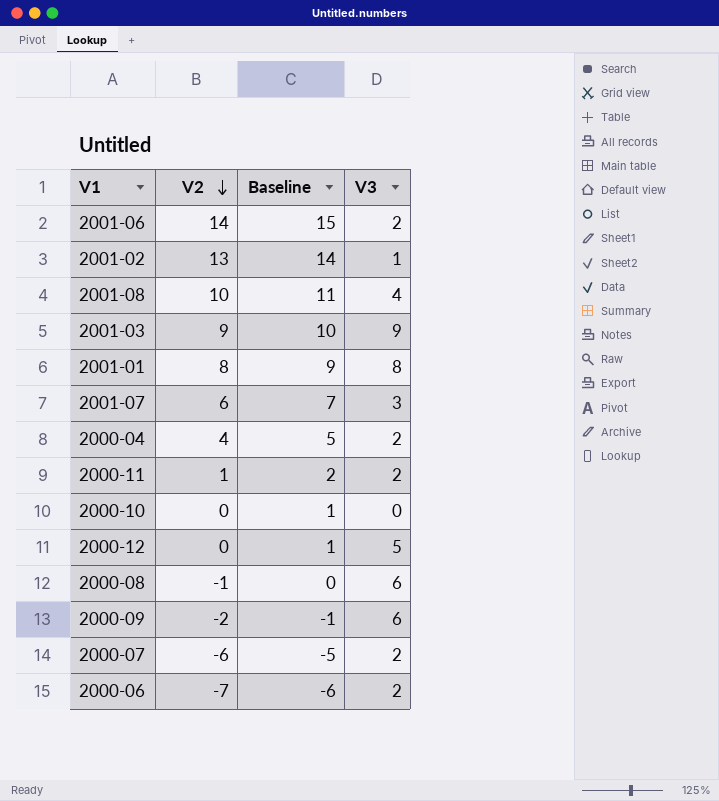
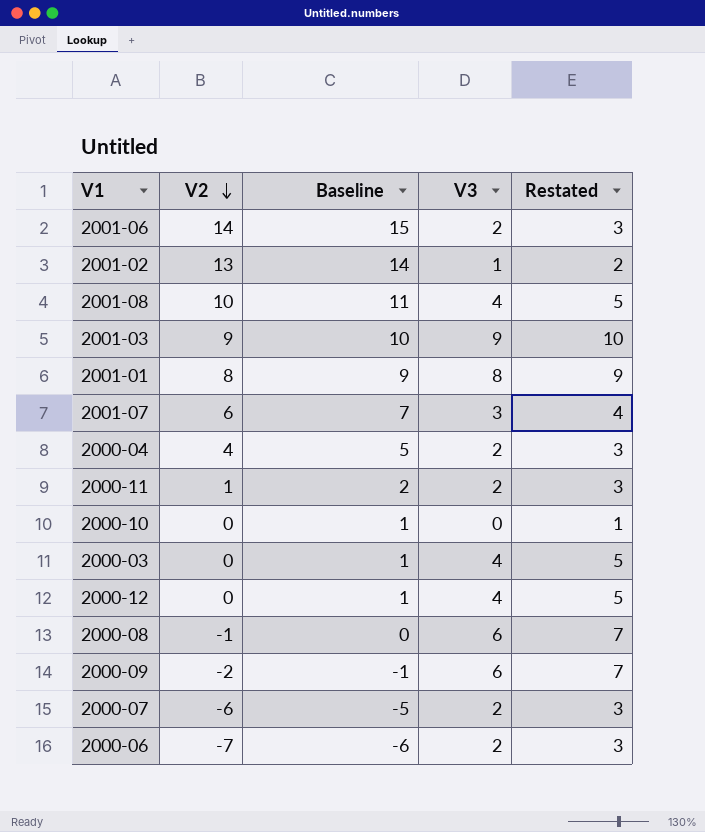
column Restated | formula: none -> [V3] + 1
row 2000-03: none -> 0 | 1 | 4 | 5
2000-12 | V3: 5 -> 4

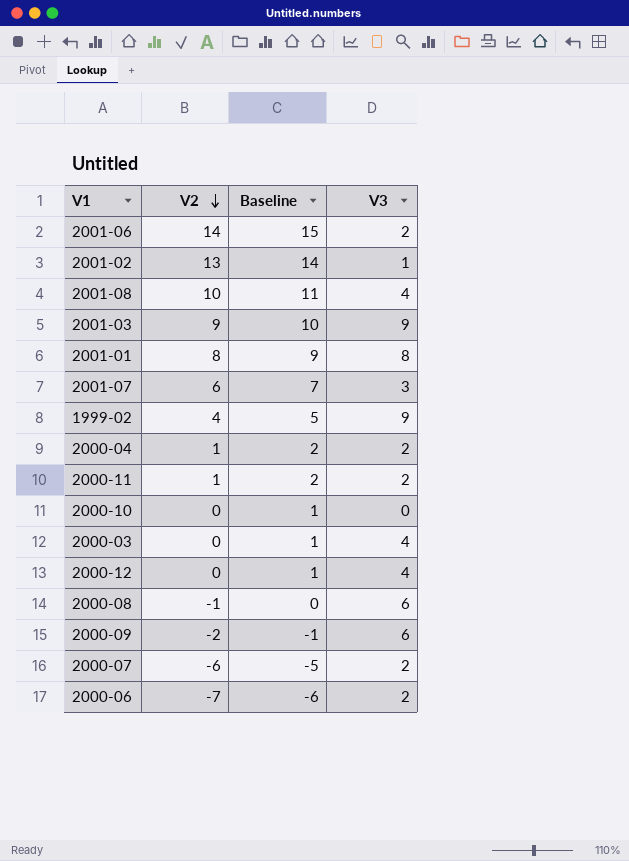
column Restated | formula: [V3] + 1 -> none
row 1999-02: none -> 4 | 5 | 9
2000-04 | V2: 4 -> 1
2000-04 | Baseline: 5 -> 2

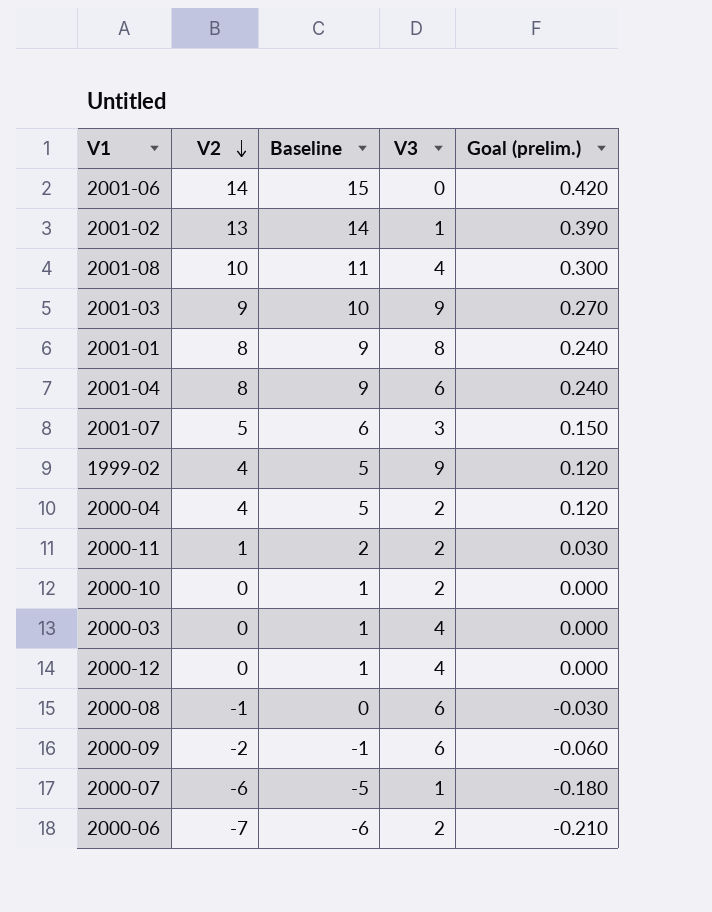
column Goal (prelim.) | formula: none -> [V2] * 0.03
2001-06 | V3: 2 -> 0
row 2001-04: none -> 8 | 9 | 6 | 0.240
2001-07 | V2: 6 -> 5
2001-07 | Baseline: 7 -> 6
2000-04 | V2: 1 -> 4
2000-04 | Baseline: 2 -> 5
2000-10 | V3: 0 -> 2
2000-07 | V3: 2 -> 1

